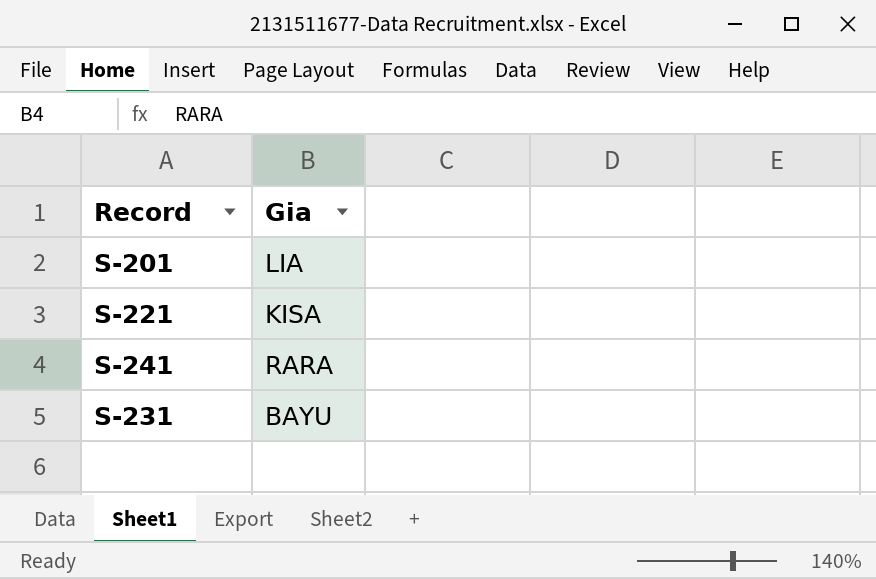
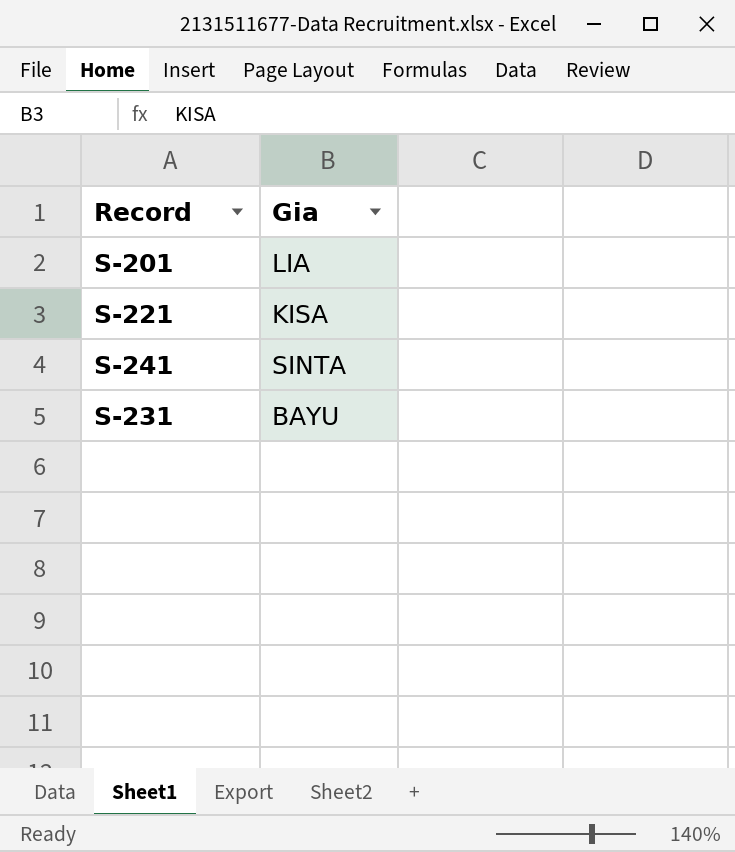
S-241 | Gia: RARA -> SINTA

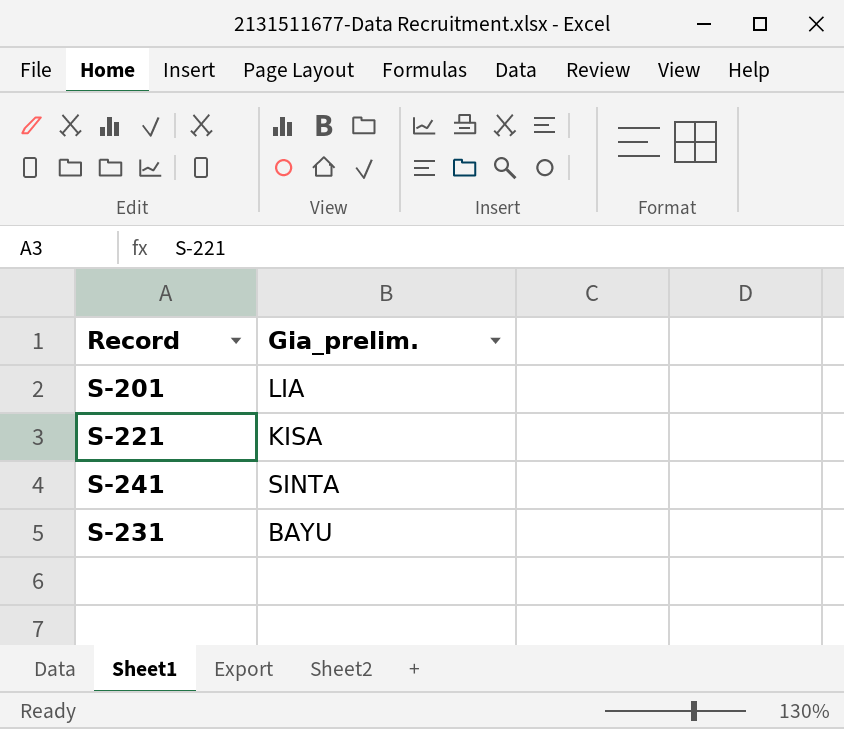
column name: Gia -> Gia_prelim.

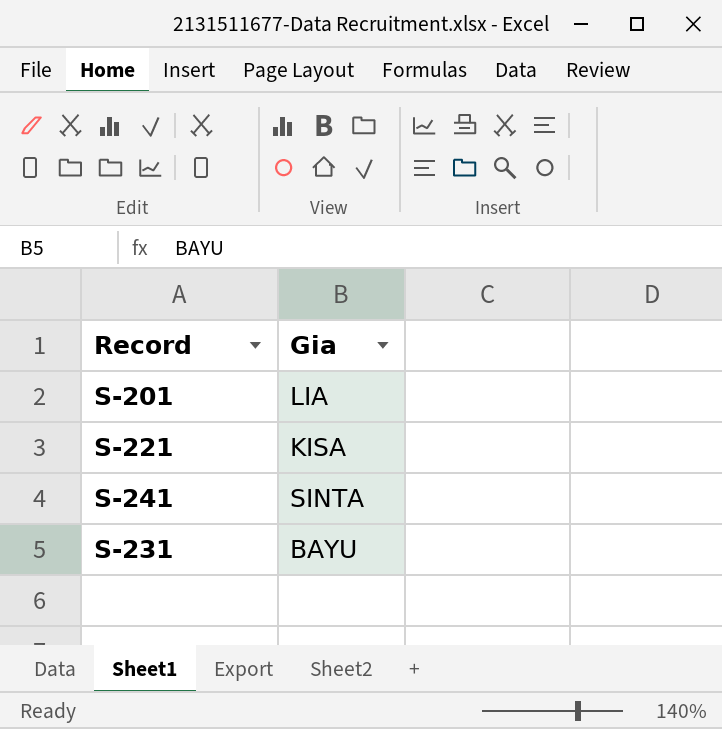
column name: Gia_prelim. -> Gia

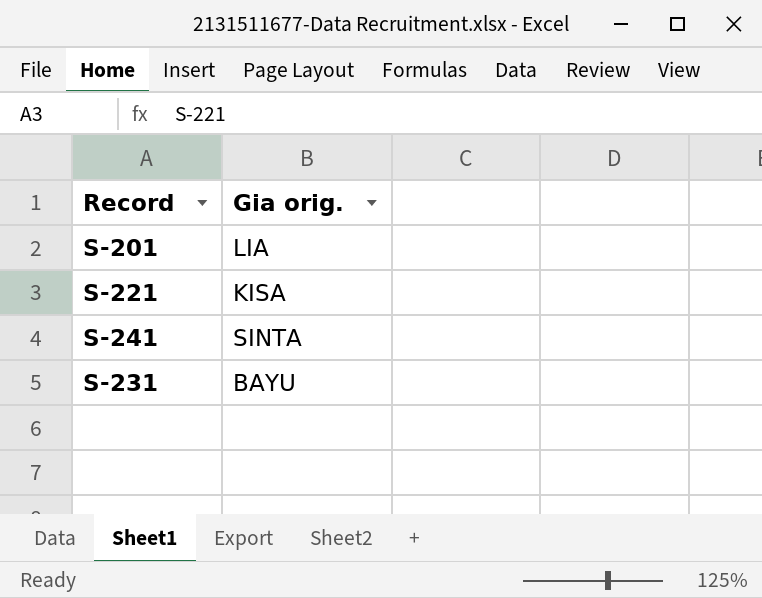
column name: Gia -> Gia orig.

